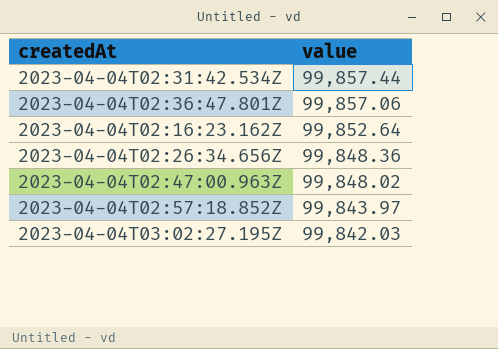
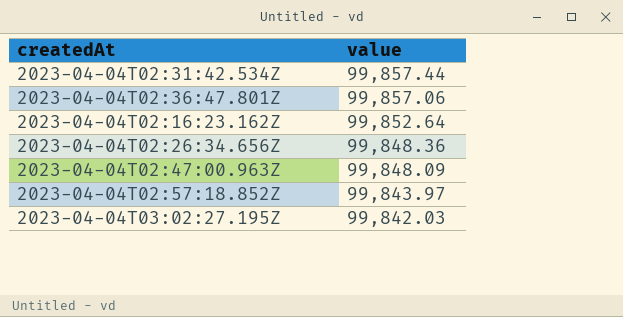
2023-04-04T02:47:00.963Z | value: 99,848.02 -> 99,848.09

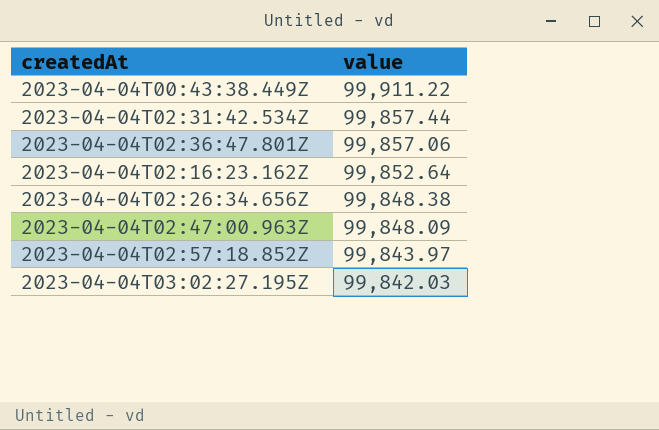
row 2023-04-04T00:43:38.449Z: none -> 99,911.22
2023-04-04T02:26:34.656Z | value: 99,848.36 -> 99,848.38

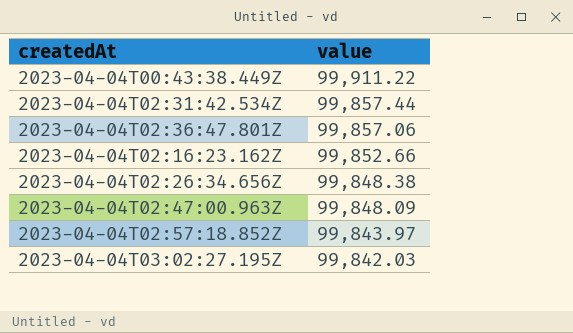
2023-04-04T02:16:23.162Z | value: 99,852.64 -> 99,852.66

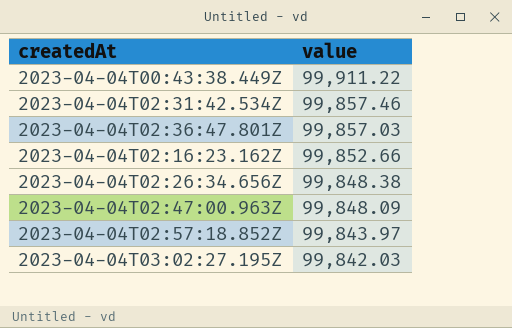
2023-04-04T02:31:42.534Z | value: 99,857.44 -> 99,857.46
2023-04-04T02:36:47.801Z | value: 99,857.06 -> 99,857.03

